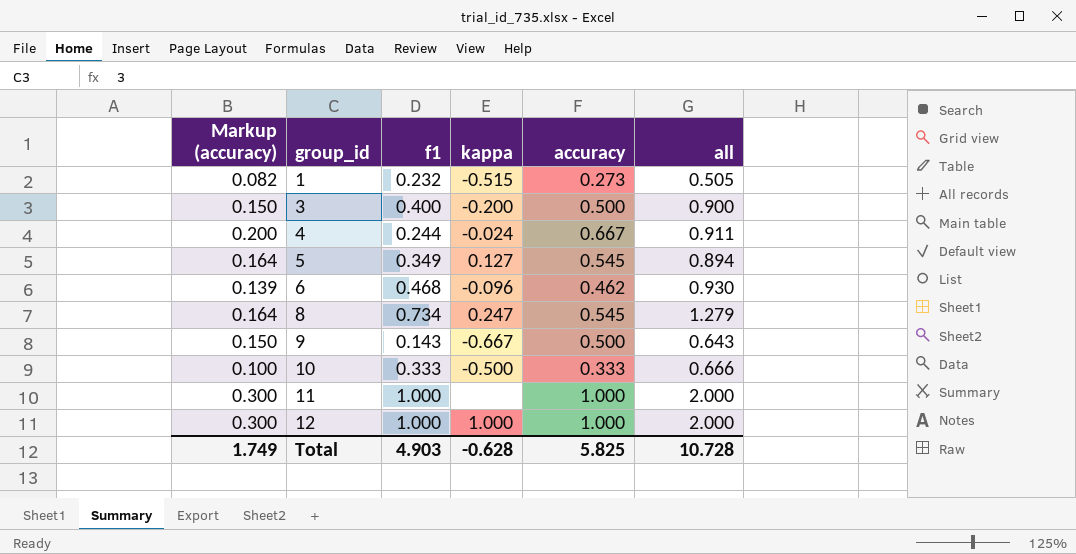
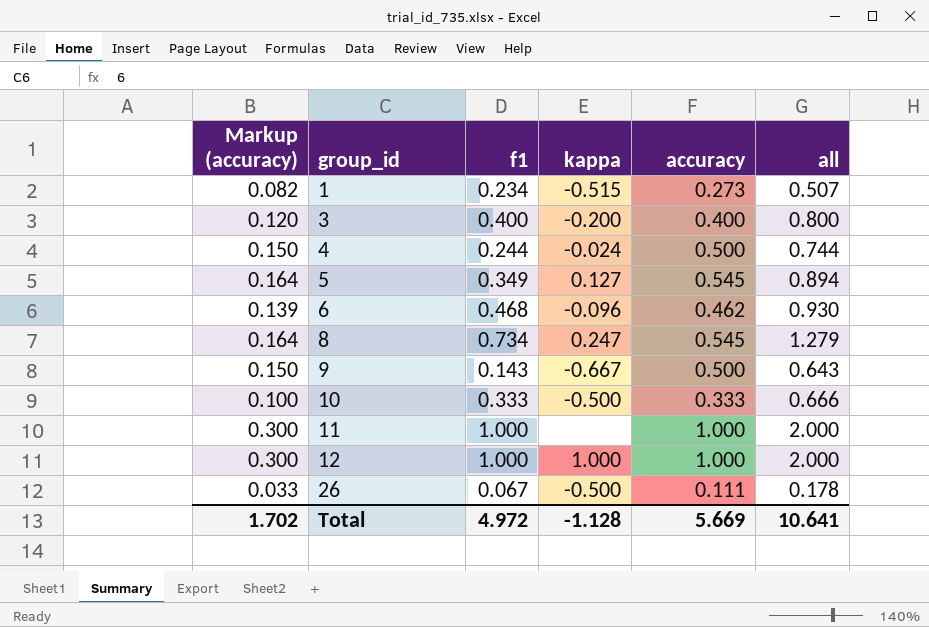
1 | f1: 0.232 -> 0.234
1 | all: 0.505 -> 0.507
3 | Markup (accuracy): 0.150 -> 0.120
3 | accuracy: 0.500 -> 0.400
3 | all: 0.900 -> 0.800
4 | Markup (accuracy): 0.200 -> 0.150
4 | accuracy: 0.667 -> 0.500
4 | all: 0.911 -> 0.744
row 26: none -> 0.033 | 0.067 | -0.500 | 0.111 | 0.178
Total | Markup (accuracy): 1.749 -> 1.702
Total | f1: 4.903 -> 4.972
Total | kappa: -0.628 -> -1.128
Total | accuracy: 5.825 -> 5.669
Total | all: 10.728 -> 10.641

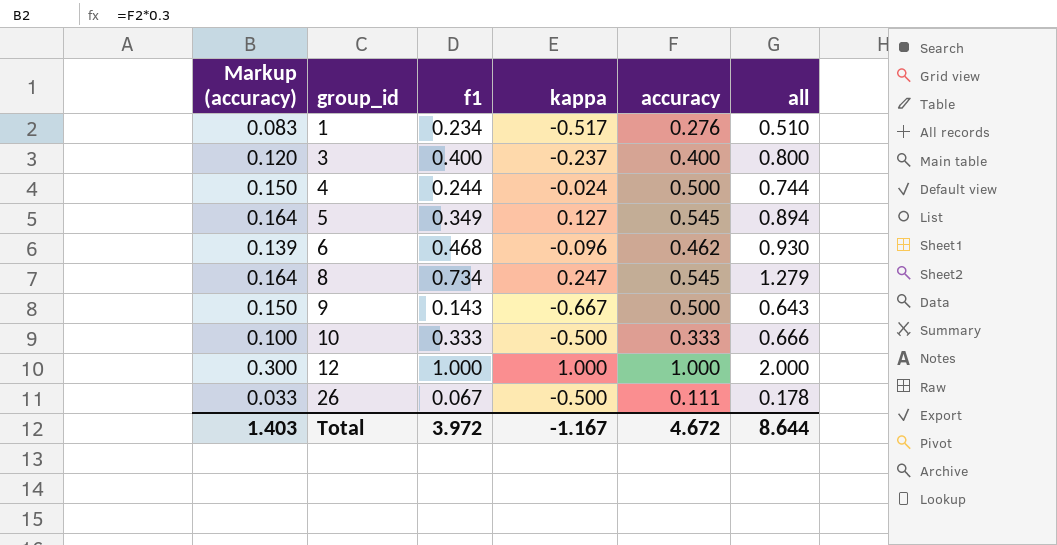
row 11: 0.300 | 1.000 | none | 1.000 | 2.000 -> none
1 | Markup (accuracy): 0.082 -> 0.083
1 | kappa: -0.515 -> -0.517
1 | accuracy: 0.273 -> 0.276
1 | all: 0.507 -> 0.510
3 | kappa: -0.200 -> -0.237
Total | Markup (accuracy): 1.702 -> 1.403
Total | f1: 4.972 -> 3.972
Total | kappa: -1.128 -> -1.167
Total | accuracy: 5.669 -> 4.672
Total | all: 10.641 -> 8.644

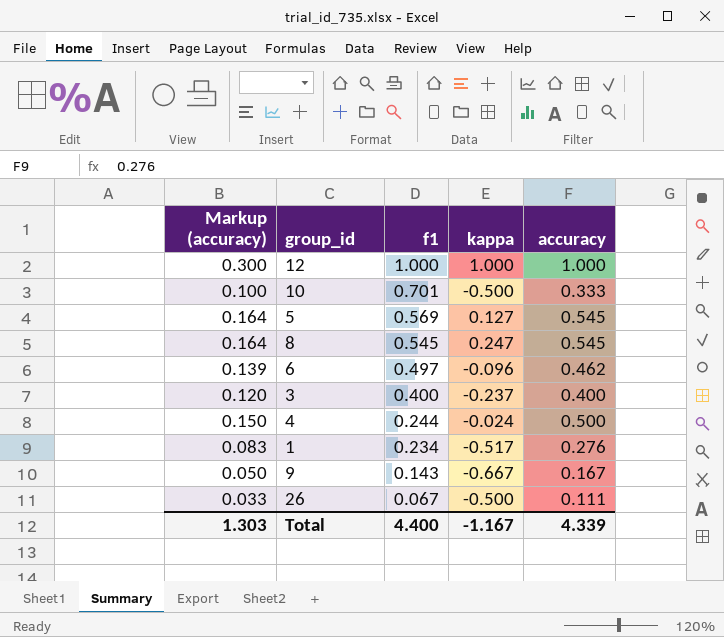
row order: group_id ascending -> f1 descending
column all | formula: [f1] + [accuracy] -> none
10 | f1: 0.333 -> 0.701
5 | f1: 0.349 -> 0.569
8 | f1: 0.734 -> 0.545
6 | f1: 0.468 -> 0.497
9 | Markup (accuracy): 0.150 -> 0.050
9 | accuracy: 0.500 -> 0.167
Total | Markup (accuracy): 1.403 -> 1.303
Total | f1: 3.972 -> 4.400
Total | accuracy: 4.672 -> 4.339

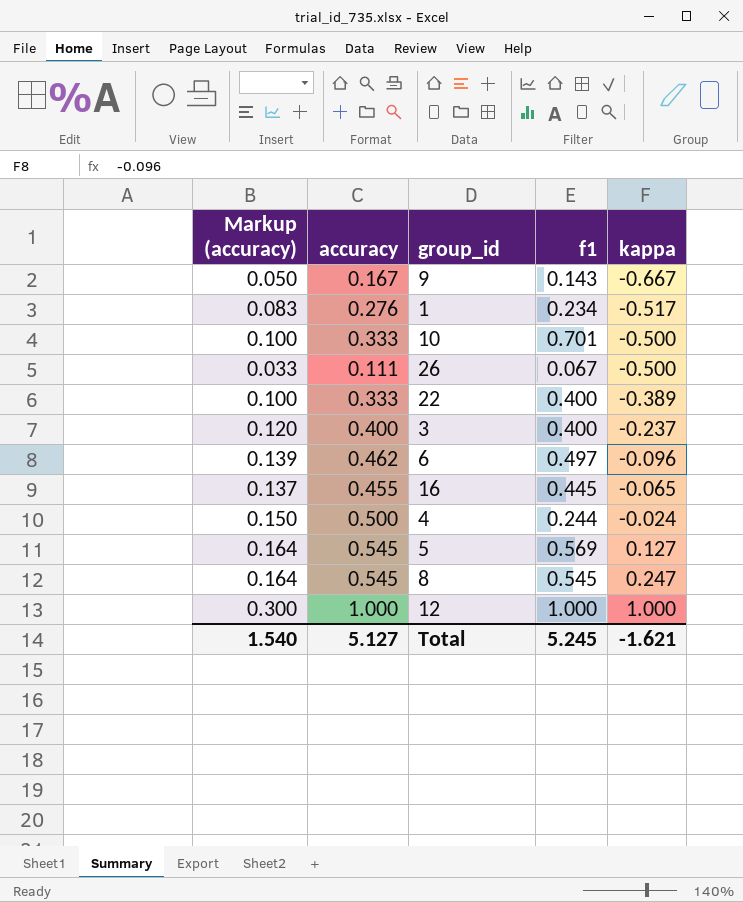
row order: f1 descending -> kappa ascending
column accuracy | position: 5 -> 2
row 22: none -> 0.100 | 0.333 | 0.400 | -0.389
row 16: none -> 0.137 | 0.455 | 0.445 | -0.065
Total | Markup (accuracy): 1.303 -> 1.540
Total | accuracy: 4.339 -> 5.127
Total | f1: 4.400 -> 5.245
Total | kappa: -1.167 -> -1.621

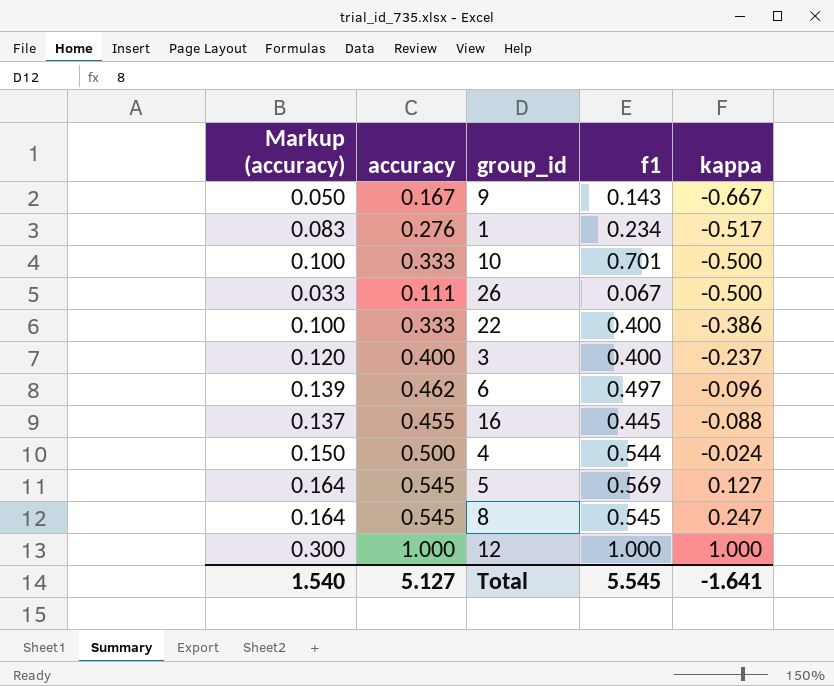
22 | kappa: -0.389 -> -0.386
16 | kappa: -0.065 -> -0.088
4 | f1: 0.244 -> 0.544
Total | f1: 5.245 -> 5.545
Total | kappa: -1.621 -> -1.641

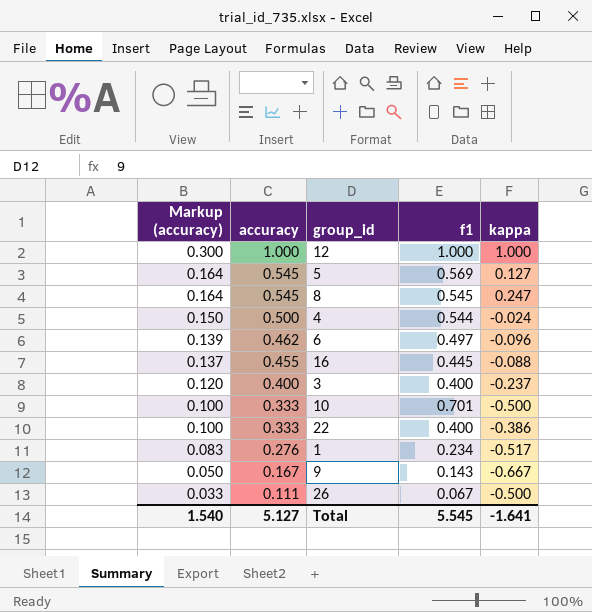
row order: kappa ascending -> Markup (accuracy) descending

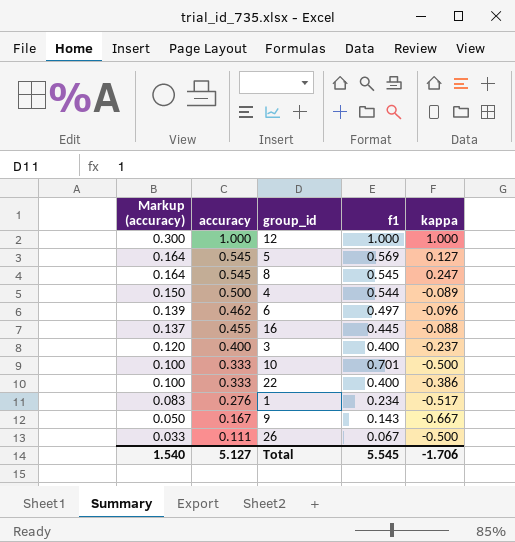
4 | kappa: -0.024 -> -0.089
Total | kappa: -1.641 -> -1.706

